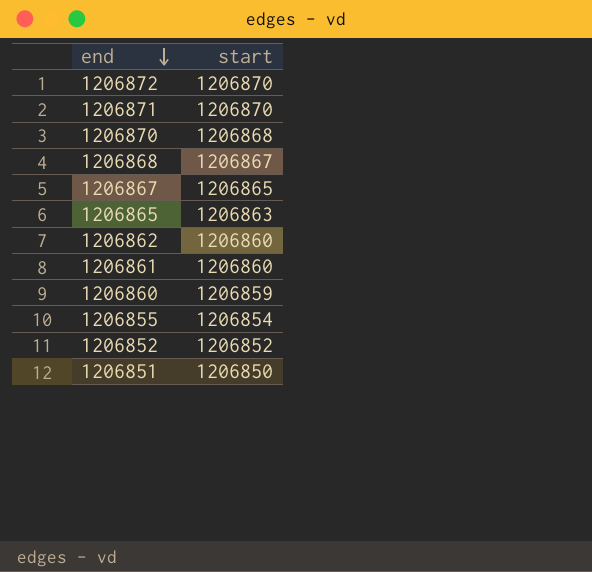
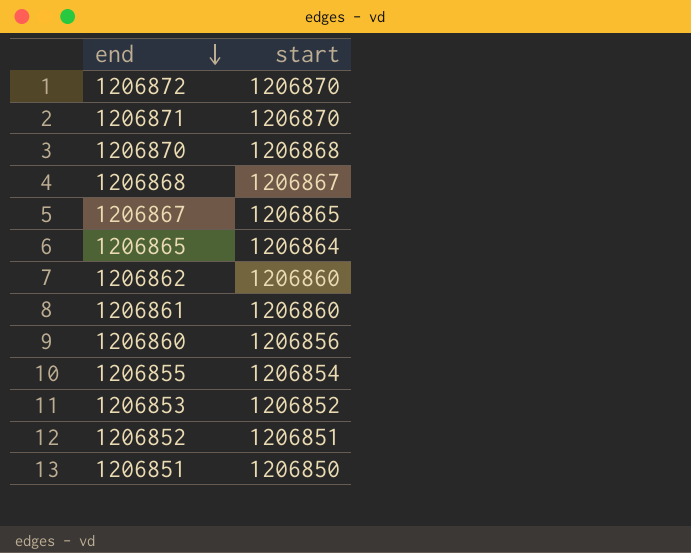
1206865 | start: 1206863 -> 1206864
1206860 | start: 1206859 -> 1206856
row 1206853: none -> 1206852
1206852 | start: 1206852 -> 1206851

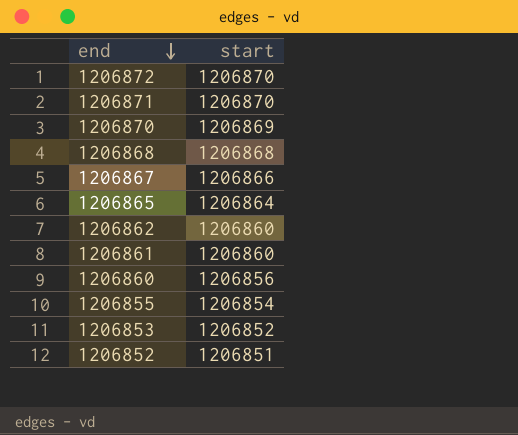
row 1206851: 1206850 -> none
1206870 | start: 1206868 -> 1206869
1206868 | start: 1206867 -> 1206868
1206867 | start: 1206865 -> 1206866

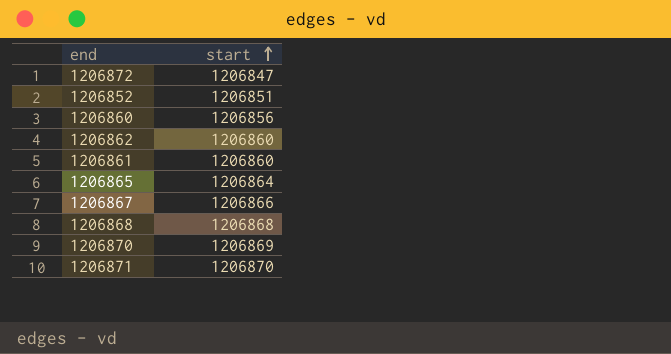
row order: end descending -> start ascending
row 1206855: 1206854 -> none
row 1206853: 1206852 -> none
1206872 | start: 1206870 -> 1206847

